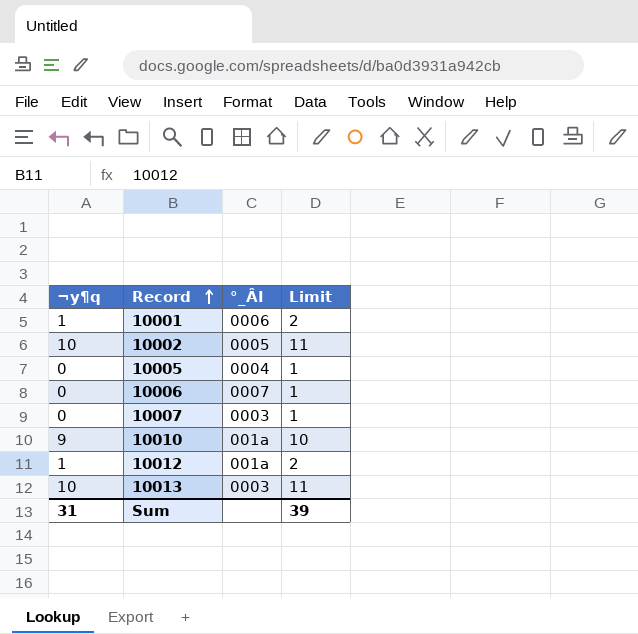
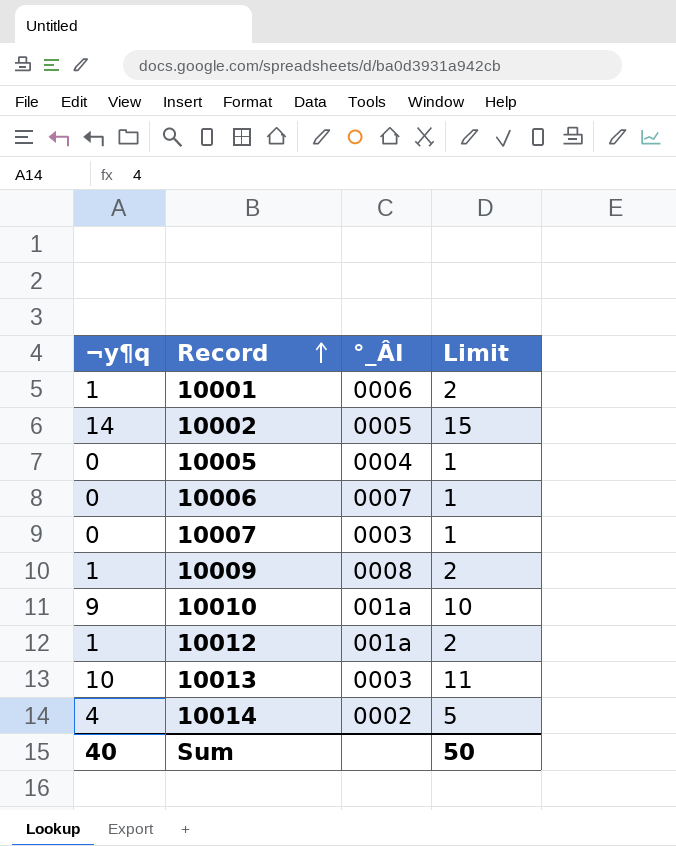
10002 | ¬y¶q: 10 -> 14
10002 | Limit: 11 -> 15
row 10009: none -> 1 | 0008 | 2
row 10014: none -> 4 | 0002 | 5
Sum | ¬y¶q: 31 -> 40
Sum | Limit: 39 -> 50

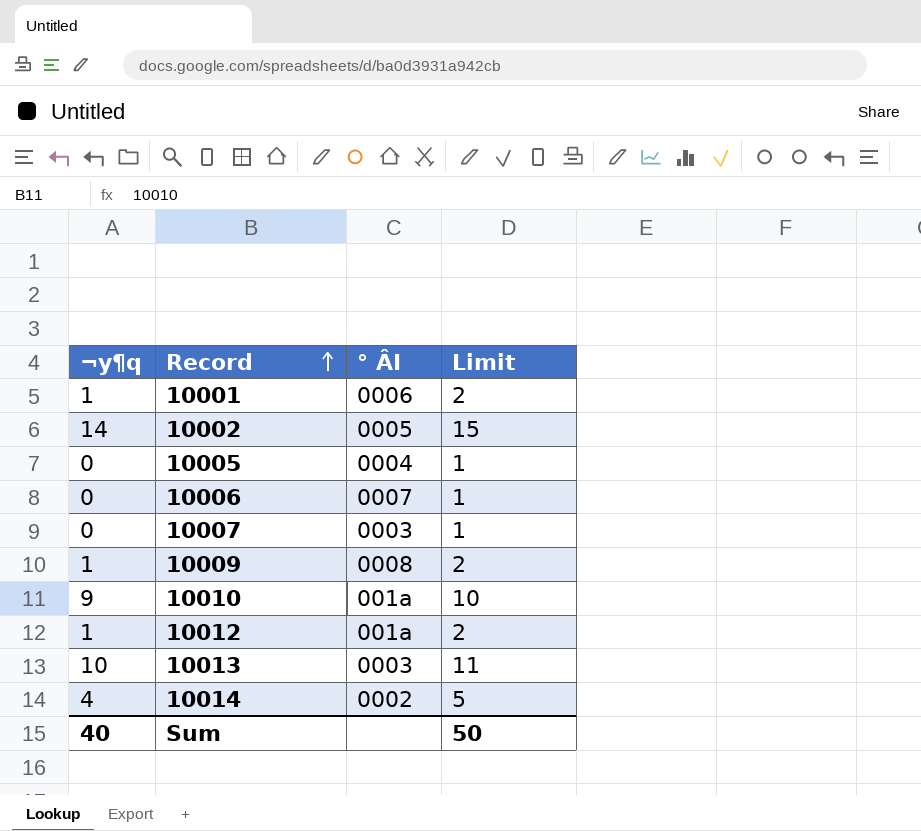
column name: °_ÂI -> ° ÂI

